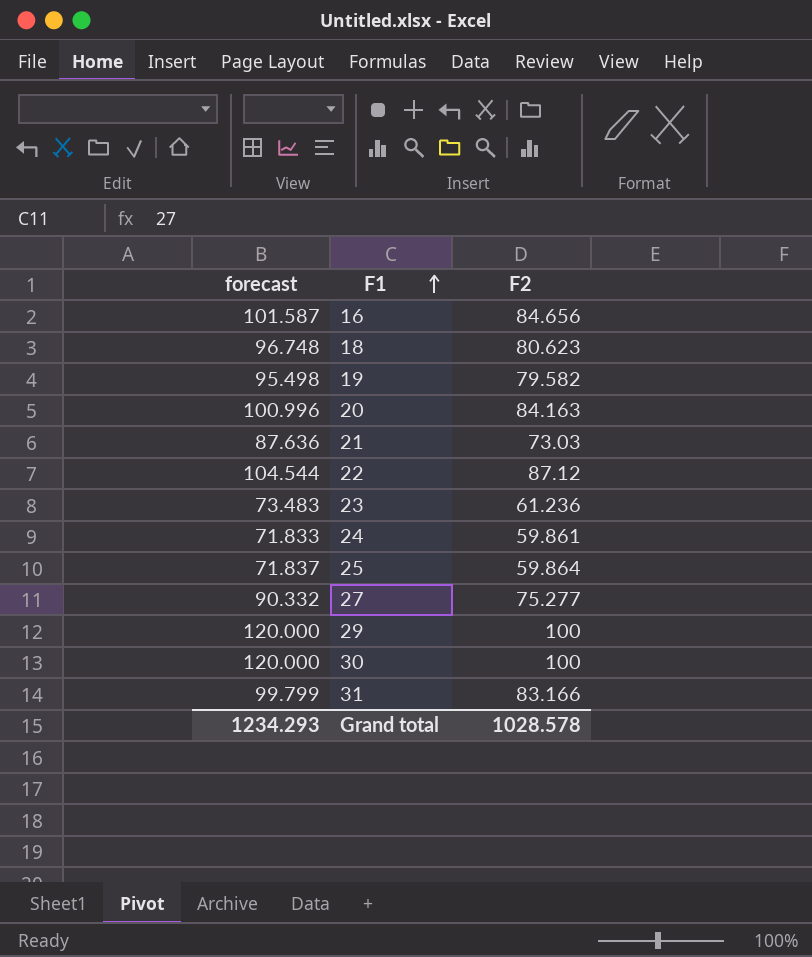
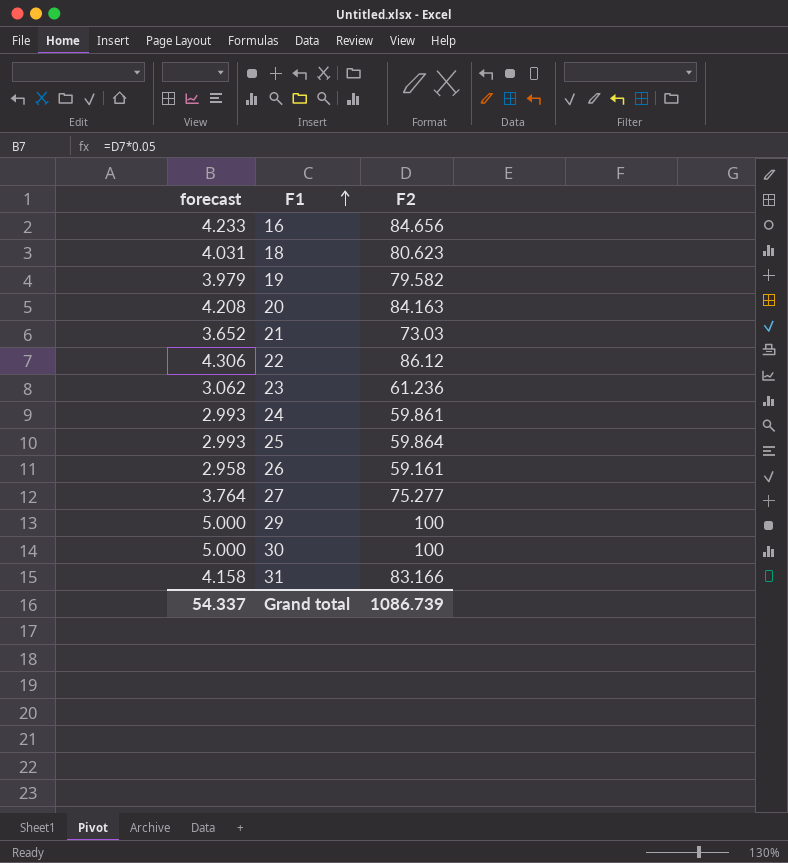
column forecast | formula: [F2] * 1.2 -> [F2] * 0.05
22 | F2: 87.12 -> 86.12
row 26: none -> 2.958 | 59.161
Grand total | forecast: 1234.293 -> 54.337
Grand total | F2: 1028.578 -> 1086.739

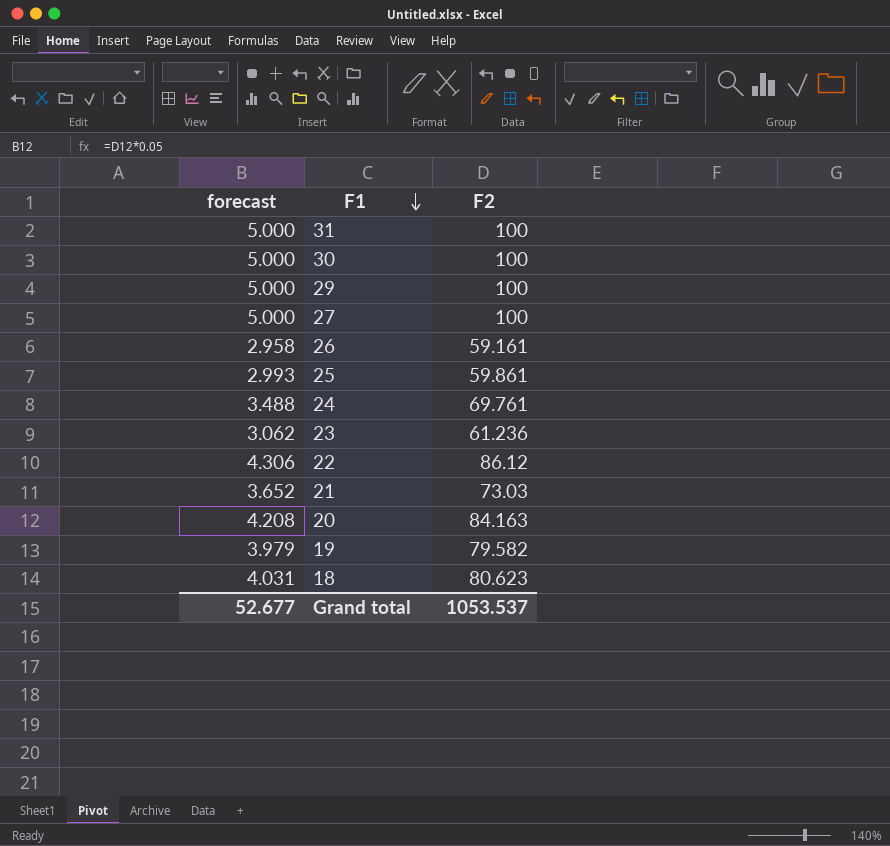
row order: F1 ascending -> F1 descending
row 16: 4.233 | 84.656 -> none
31 | forecast: 4.158 -> 5.000
31 | F2: 83.166 -> 100
27 | forecast: 3.764 -> 5.000
27 | F2: 75.277 -> 100
25 | F2: 59.864 -> 59.861
24 | forecast: 2.993 -> 3.488
24 | F2: 59.861 -> 69.761
Grand total | forecast: 54.337 -> 52.677
Grand total | F2: 1086.739 -> 1053.537

